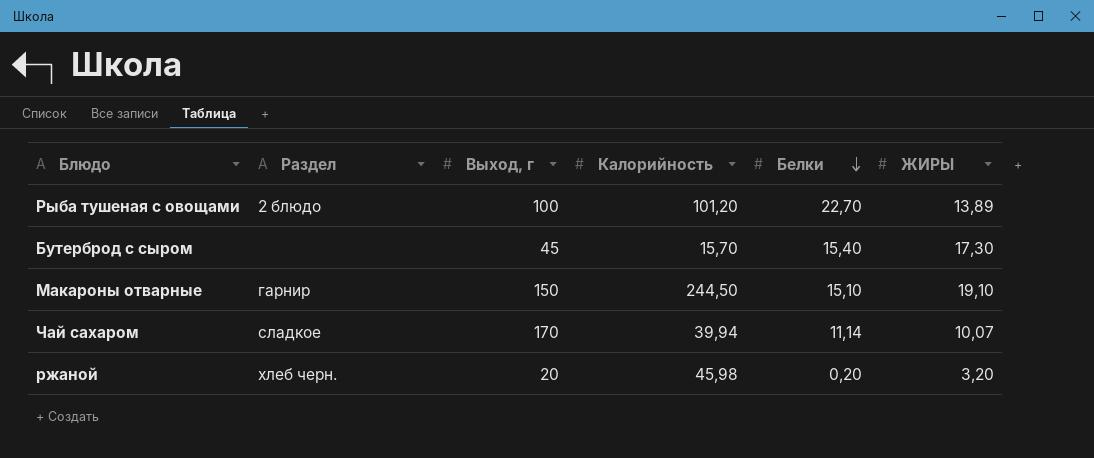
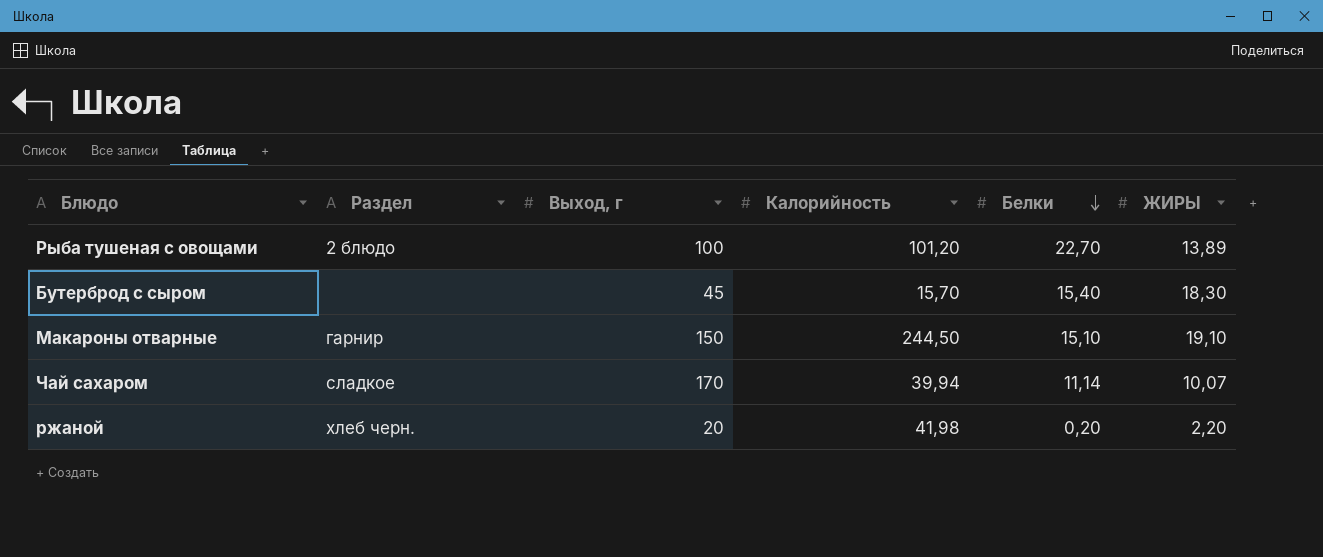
Бутерброд с сыром | ЖИРЫ: 17,30 -> 18,30
ржаной | Калорийность: 45,98 -> 41,98
ржаной | ЖИРЫ: 3,20 -> 2,20

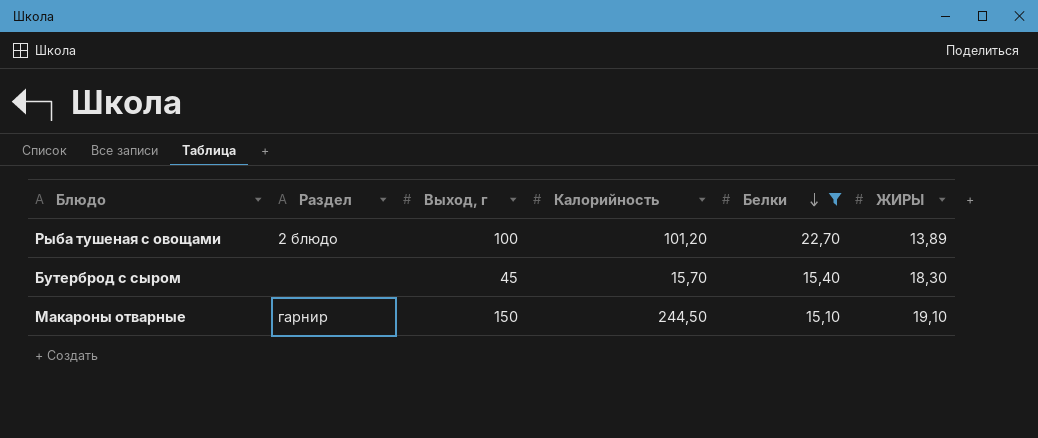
filter: none -> Белки >= 15,10

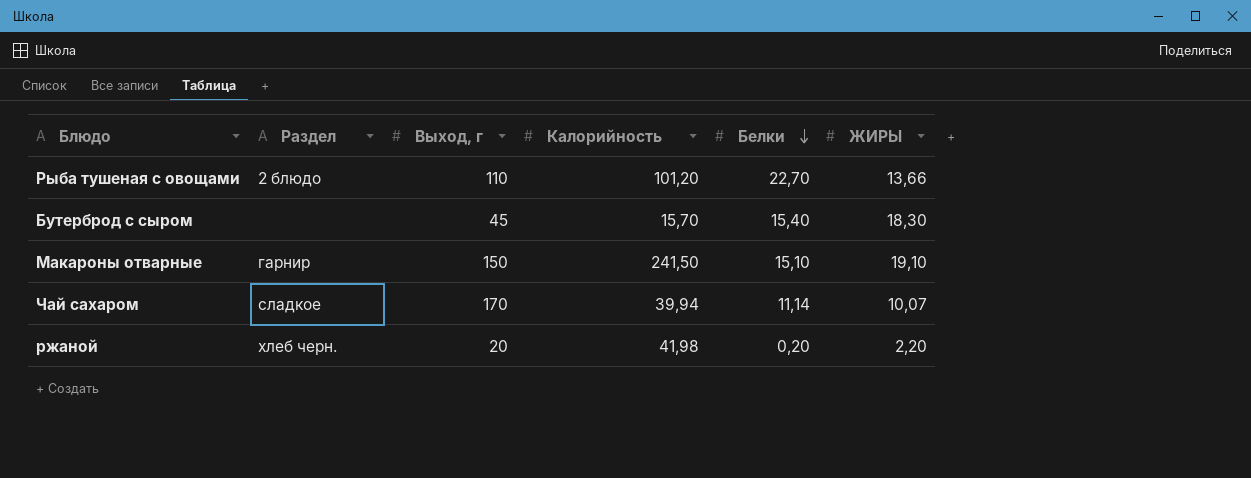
filter: Белки >= 15,10 -> none
Рыба тушеная с овощами | Выход, г: 100 -> 110
Рыба тушеная с овощами | ЖИРЫ: 13,89 -> 13,66
Макароны отварные | Калорийность: 244,50 -> 241,50

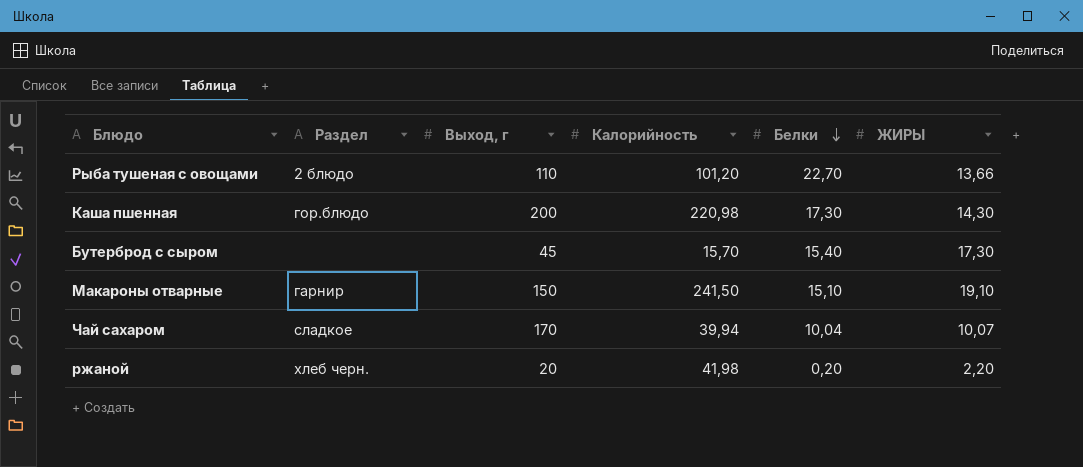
row Каша пшенная: none -> гор.блюдо | 200 | 220,98 | 17,30 | 14,30
Бутерброд с сыром | ЖИРЫ: 18,30 -> 17,30
Чай сахаром | Белки: 11,14 -> 10,04

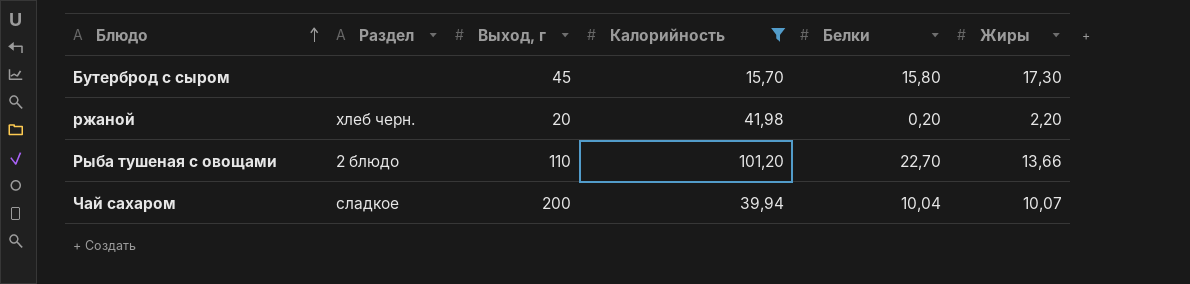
filter: none -> Калорийность <= 101,20
row order: Белки descending -> Блюдо ascending
column name: ЖИРЫ -> Жиры
Бутерброд с сыром | Белки: 15,40 -> 15,80
Чай сахаром | Выход, г: 170 -> 200

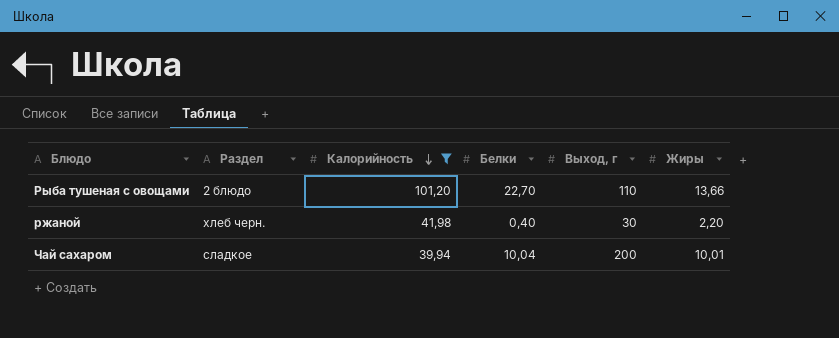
row order: Блюдо ascending -> Калорийность descending
column Выход, г | position: 3 -> 5
row Бутерброд с сыром: none | 45 | 15,70 | 15,80 | 17,30 -> none
ржаной | Белки: 0,20 -> 0,40
ржаной | Выход, г: 20 -> 30
Чай сахаром | Жиры: 10,07 -> 10,01

